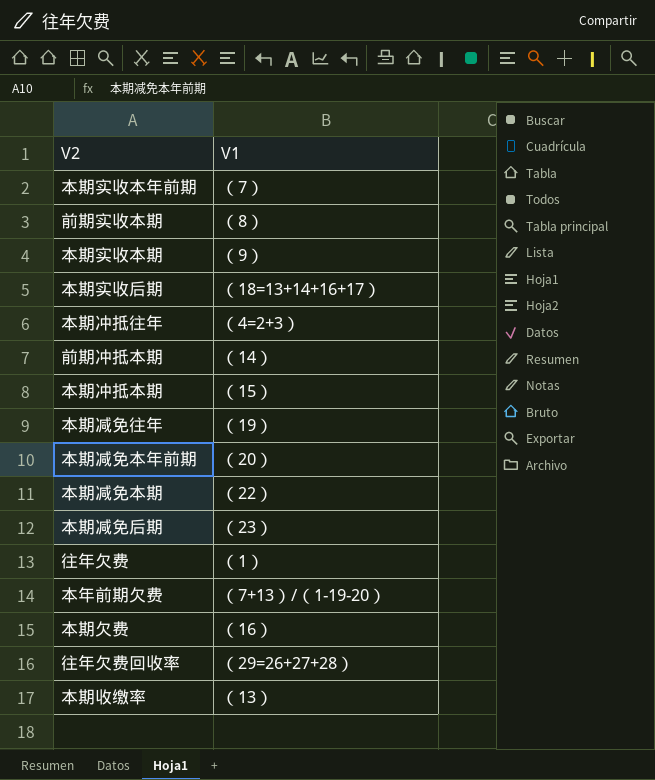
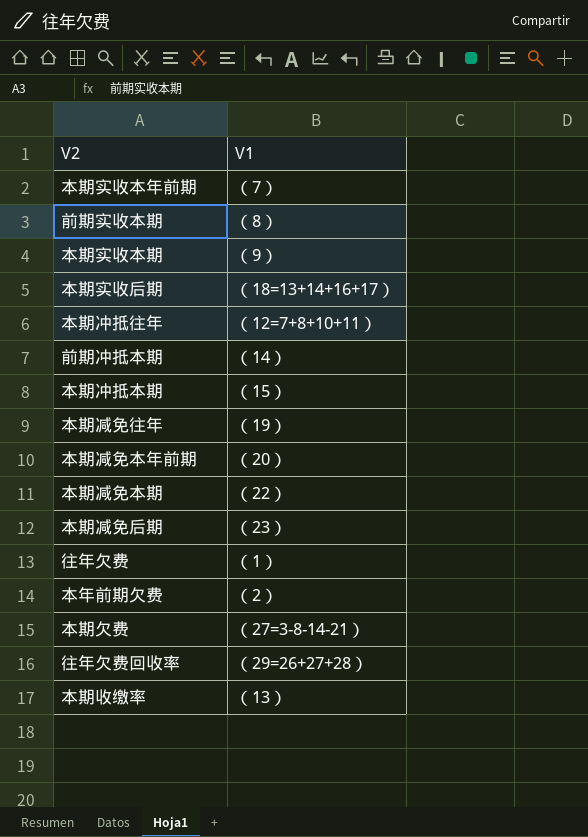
本期冲抵往年 | V1: （4=2+3） -> （12=7+8+10+11）
本年前期欠费 | V1: （7+13）/（1-19-20） -> （2）
本期欠费 | V1: （16） -> （27=3-8-14-21）

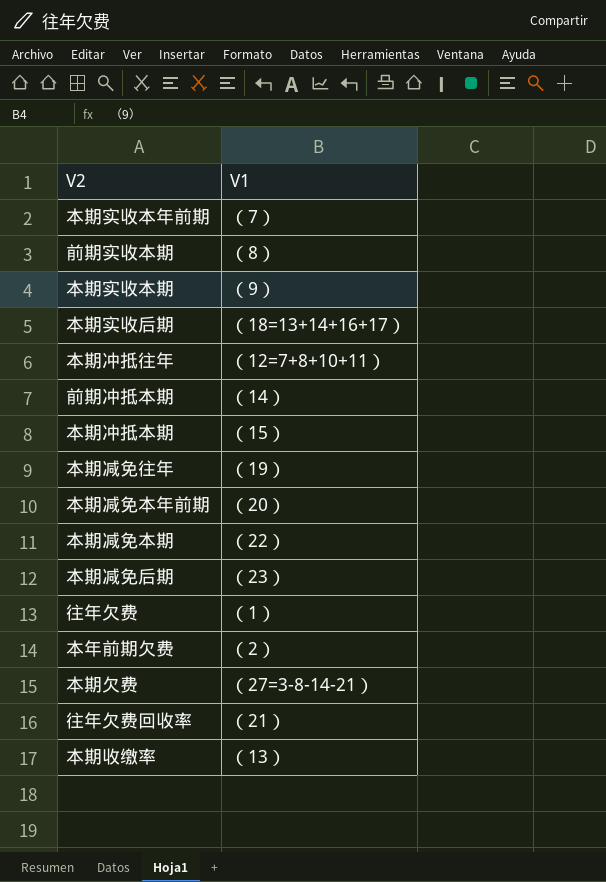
往年欠费回收率 | V1: （29=26+27+28） -> （21）

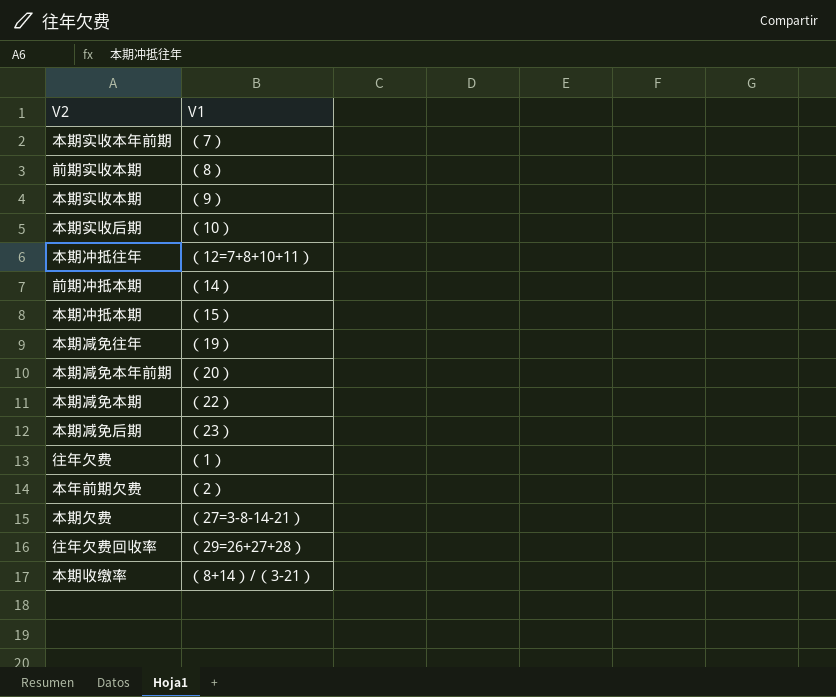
本期实收后期 | V1: （18=13+14+16+17） -> （10）
往年欠费回收率 | V1: （21） -> （29=26+27+28）
本期收缴率 | V1: （13） -> （8+14）/（3-21）

